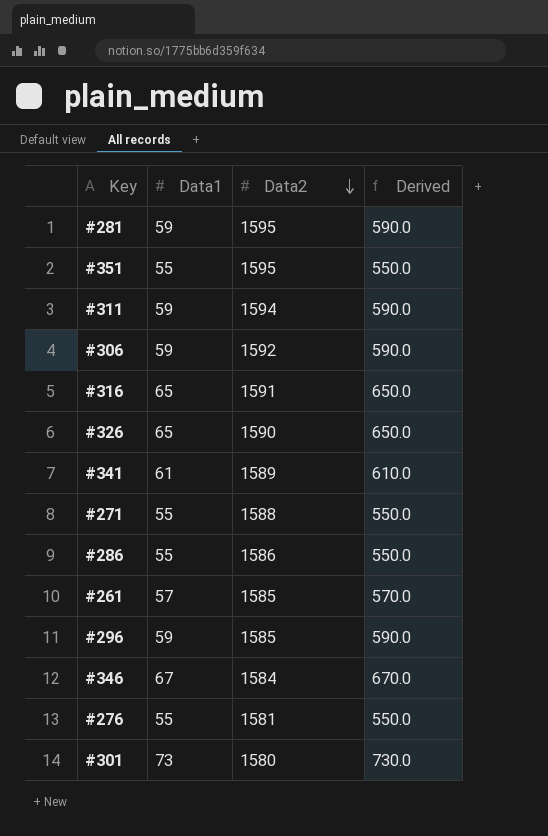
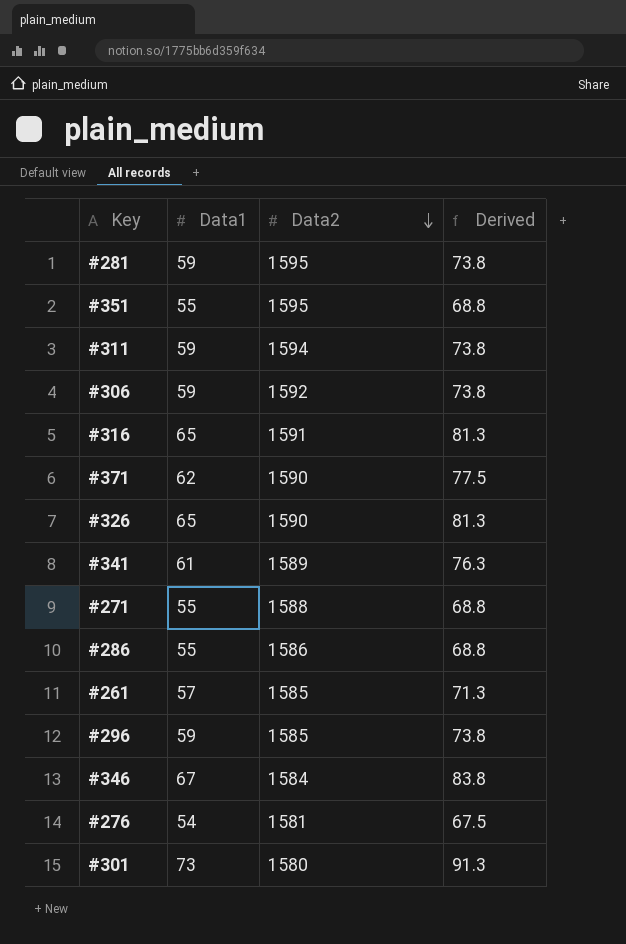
column Derived | formula: [Data1] * 10 -> [Data1] * 1.25
row #371: none -> 62 | 1590 | 77.5
#276 | Data1: 55 -> 54

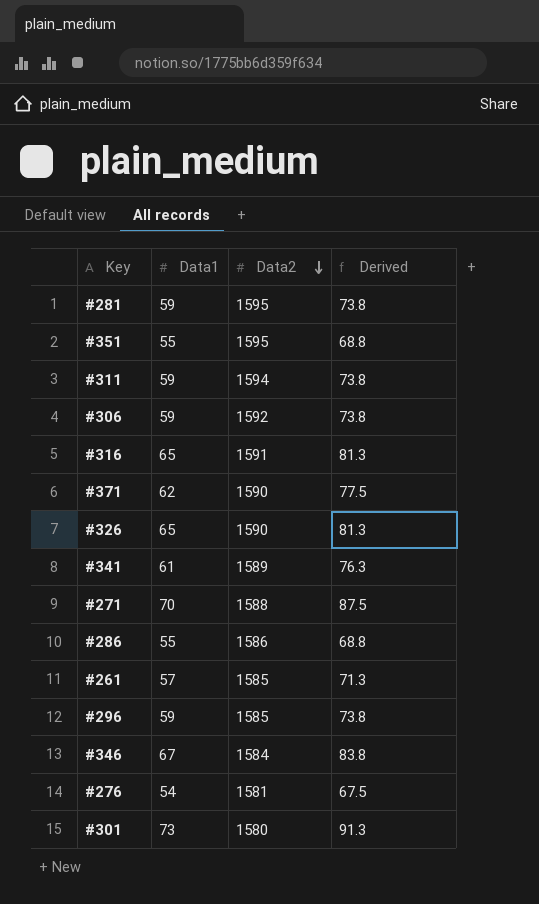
#271 | Data1: 55 -> 70
#271 | Derived: 68.8 -> 87.5

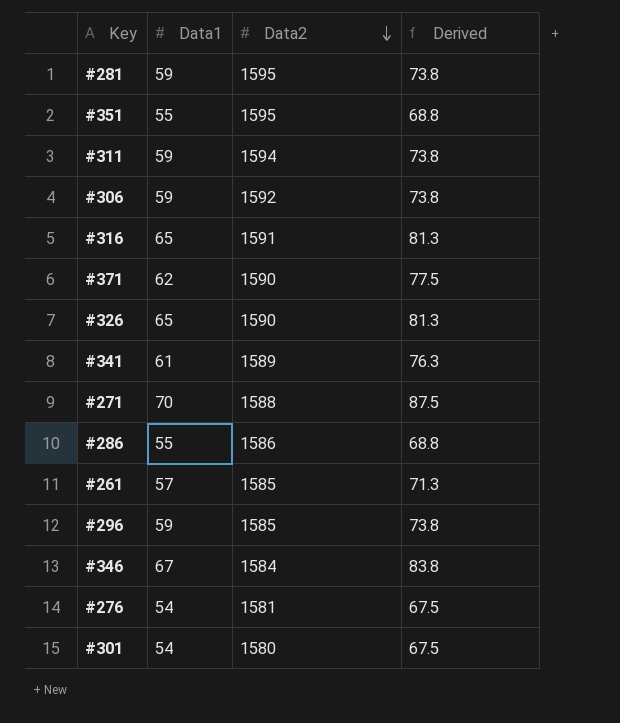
#301 | Data1: 73 -> 54
#301 | Derived: 91.3 -> 67.5

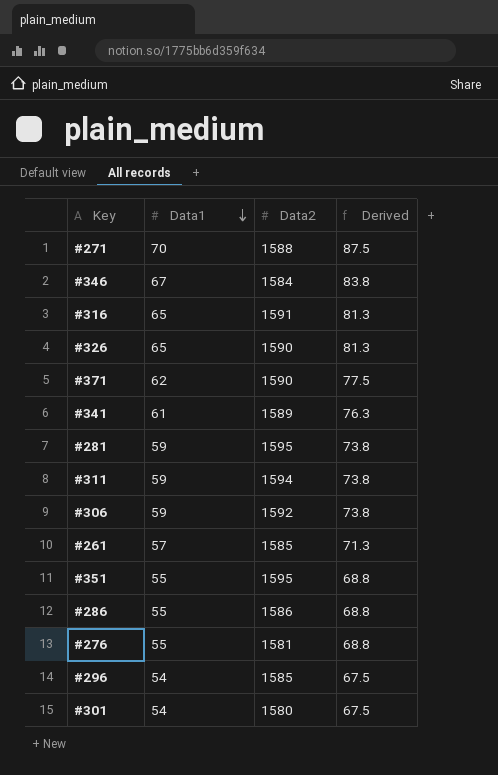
row order: Data2 descending -> Data1 descending
#276 | Data1: 54 -> 55
#276 | Derived: 67.5 -> 68.8
#296 | Data1: 59 -> 54
#296 | Derived: 73.8 -> 67.5

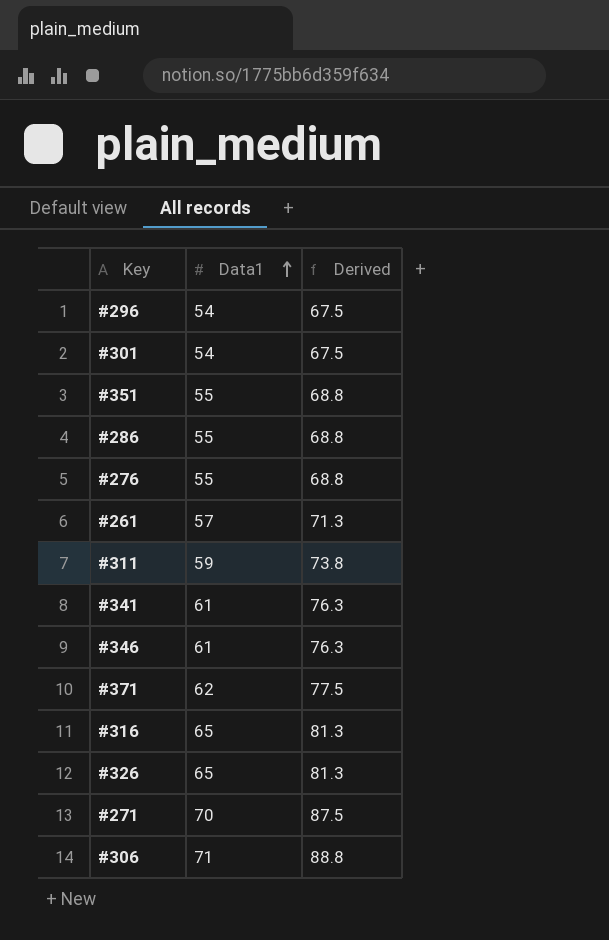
row order: Data1 descending -> Data1 ascending
column Data2 | position: 3 -> none
row #281: 59 | 1595 | 73.8 -> none
#346 | Data1: 67 -> 61
#346 | Derived: 83.8 -> 76.3
#306 | Data1: 59 -> 71
#306 | Derived: 73.8 -> 88.8

